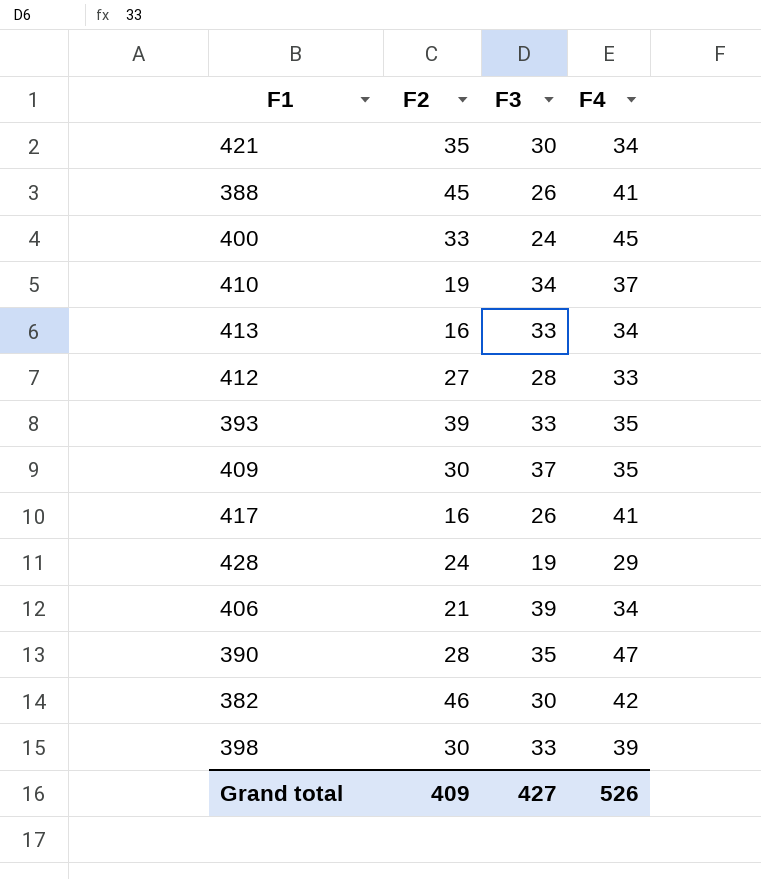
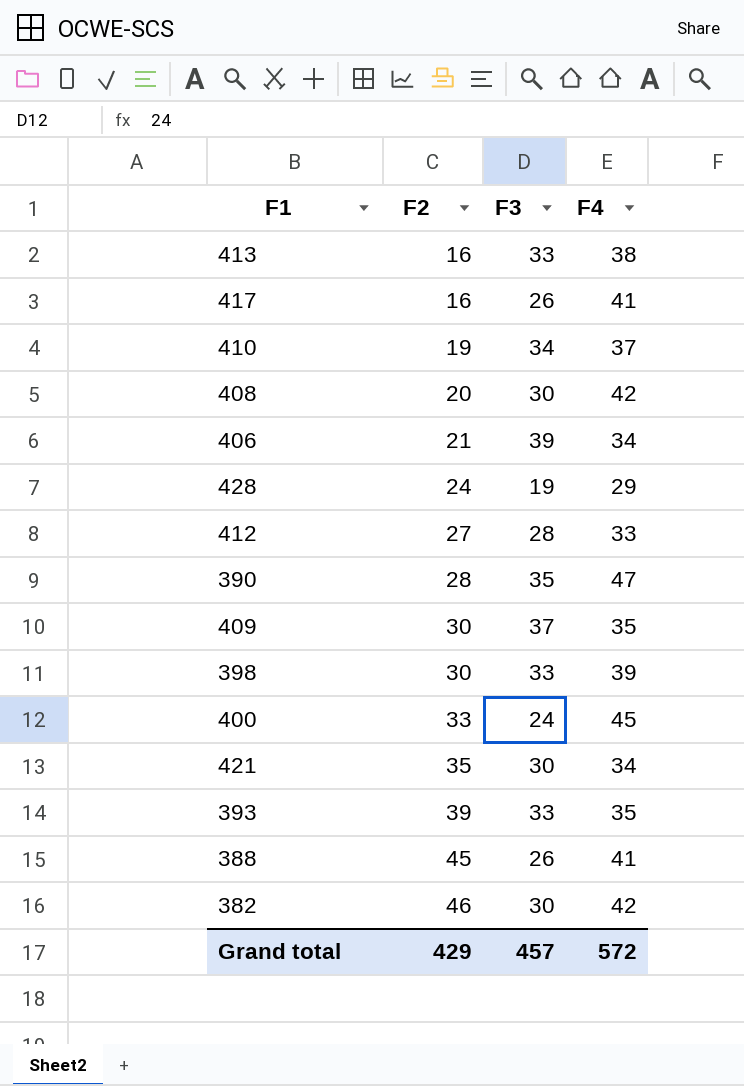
row order: none -> F2 ascending
413 | F4: 34 -> 38
row 408: none -> 20 | 30 | 42
Grand total | F2: 409 -> 429
Grand total | F3: 427 -> 457
Grand total | F4: 526 -> 572

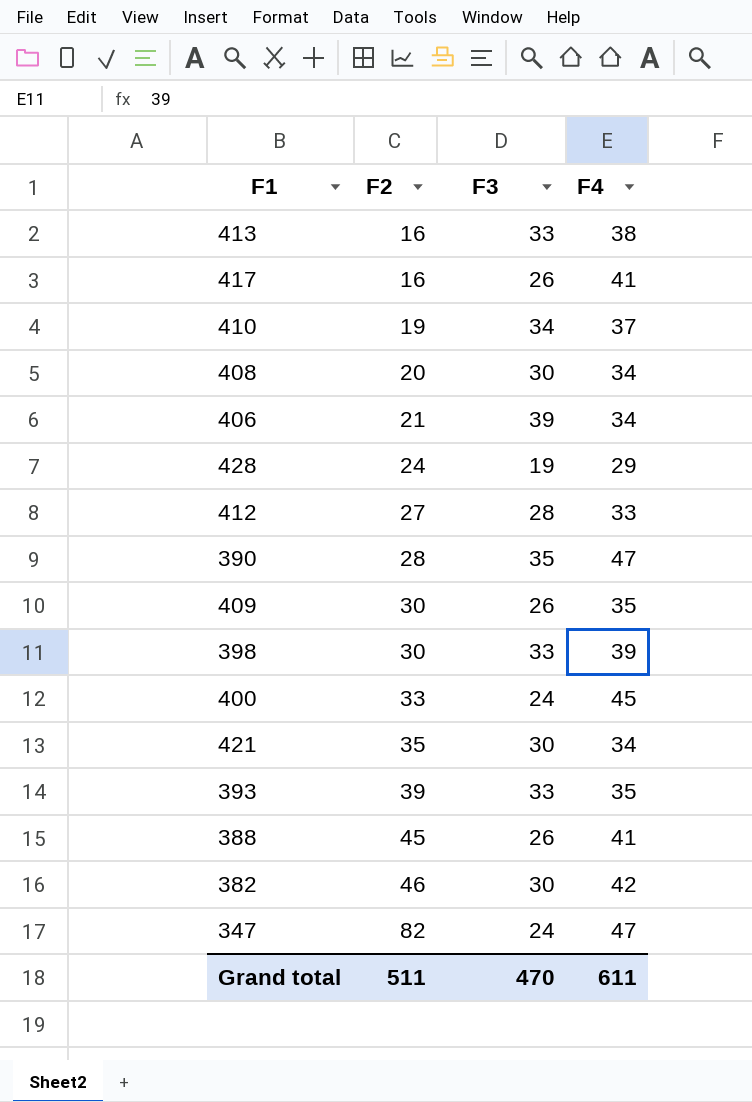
408 | F4: 42 -> 34
409 | F3: 37 -> 26
row 347: none -> 82 | 24 | 47
Grand total | F2: 429 -> 511
Grand total | F3: 457 -> 470
Grand total | F4: 572 -> 611

